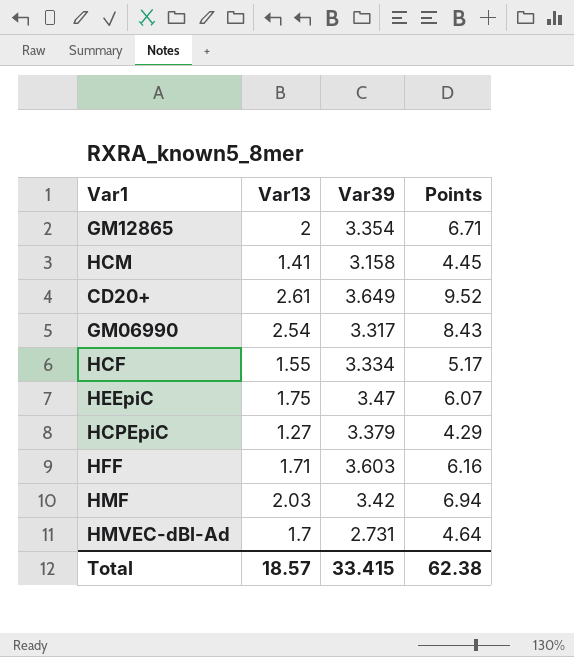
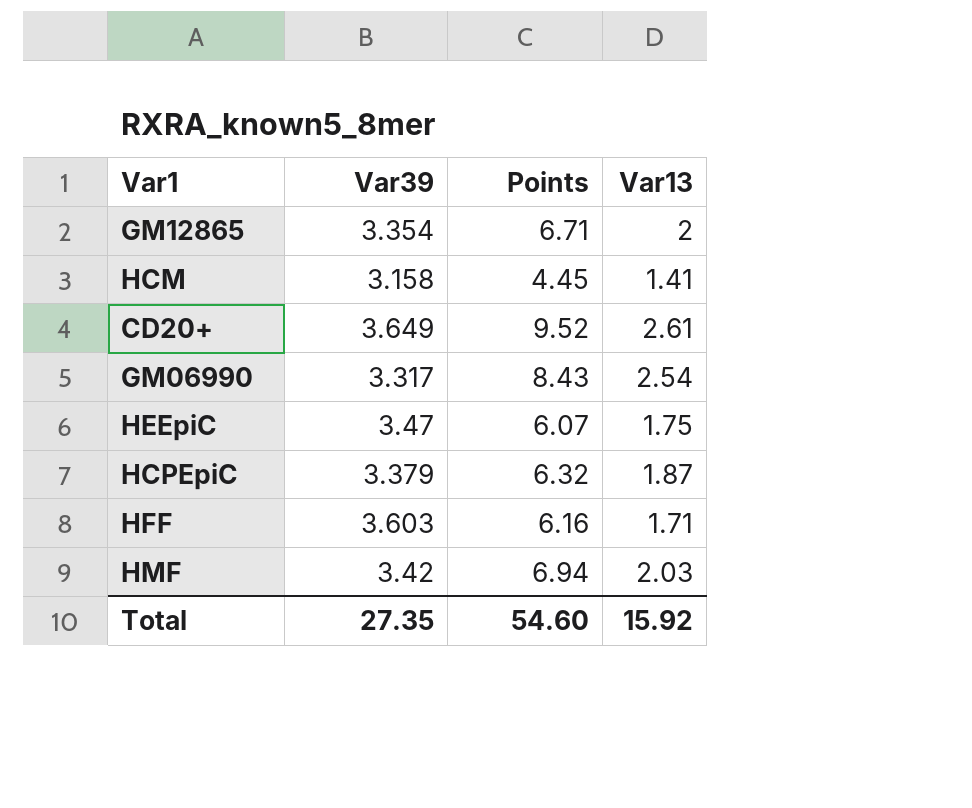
column Var13 | position: 2 -> 4
row HCF: 1.55 | 3.334 | 5.17 -> none
row HMVEC-dBl-Ad: 1.7 | 2.731 | 4.64 -> none
HCPEpiC | Points: 4.29 -> 6.32
HCPEpiC | Var13: 1.27 -> 1.87
Total | Var39: 33.415 -> 27.35
Total | Points: 62.38 -> 54.60
Total | Var13: 18.57 -> 15.92

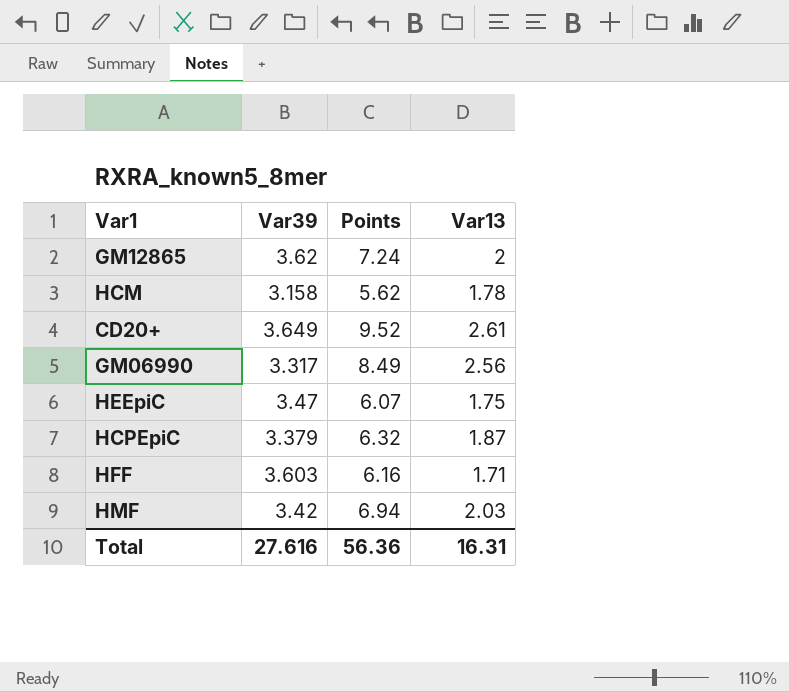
GM12865 | Var39: 3.354 -> 3.62
GM12865 | Points: 6.71 -> 7.24
HCM | Points: 4.45 -> 5.62
HCM | Var13: 1.41 -> 1.78
GM06990 | Points: 8.43 -> 8.49
GM06990 | Var13: 2.54 -> 2.56
Total | Var39: 27.35 -> 27.616
Total | Points: 54.60 -> 56.36
Total | Var13: 15.92 -> 16.31

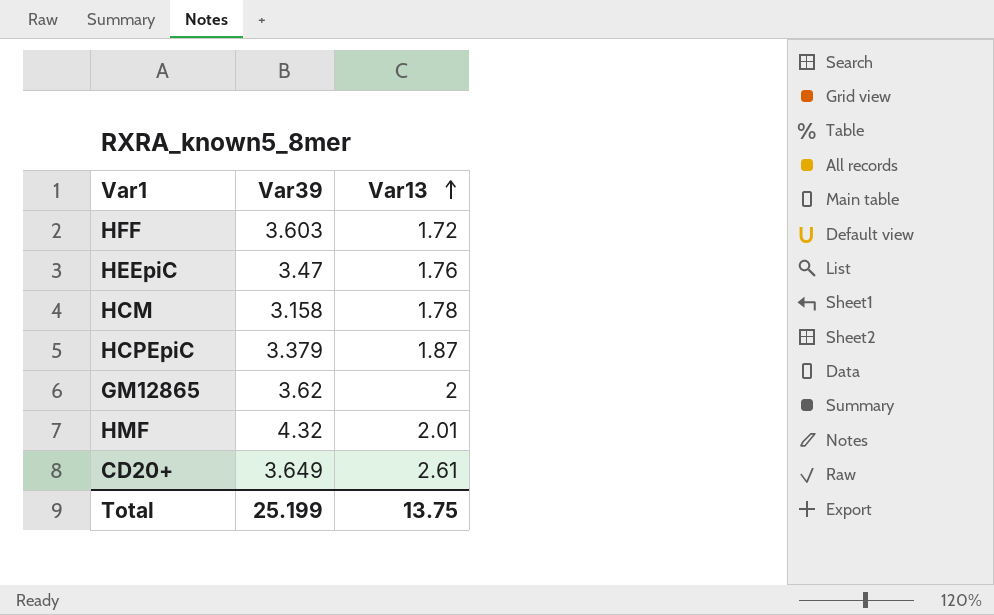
row order: none -> Var13 ascending
column Points | formula: [Var39] * [Var13] -> none
row GM06990: 3.317 | 8.49 | 2.56 -> none
HFF | Var13: 1.71 -> 1.72
HEEpiC | Var13: 1.75 -> 1.76
HMF | Var39: 3.42 -> 4.32
HMF | Var13: 2.03 -> 2.01
Total | Var39: 27.616 -> 25.199
Total | Var13: 16.31 -> 13.75

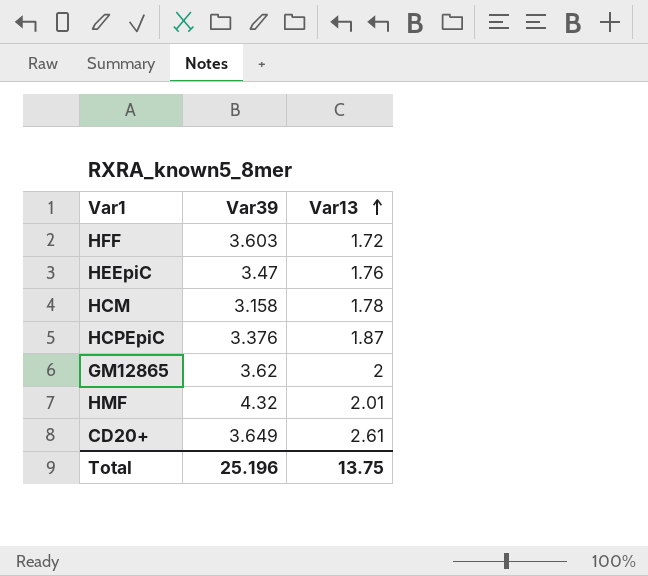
HCPEpiC | Var39: 3.379 -> 3.376
Total | Var39: 25.199 -> 25.196

